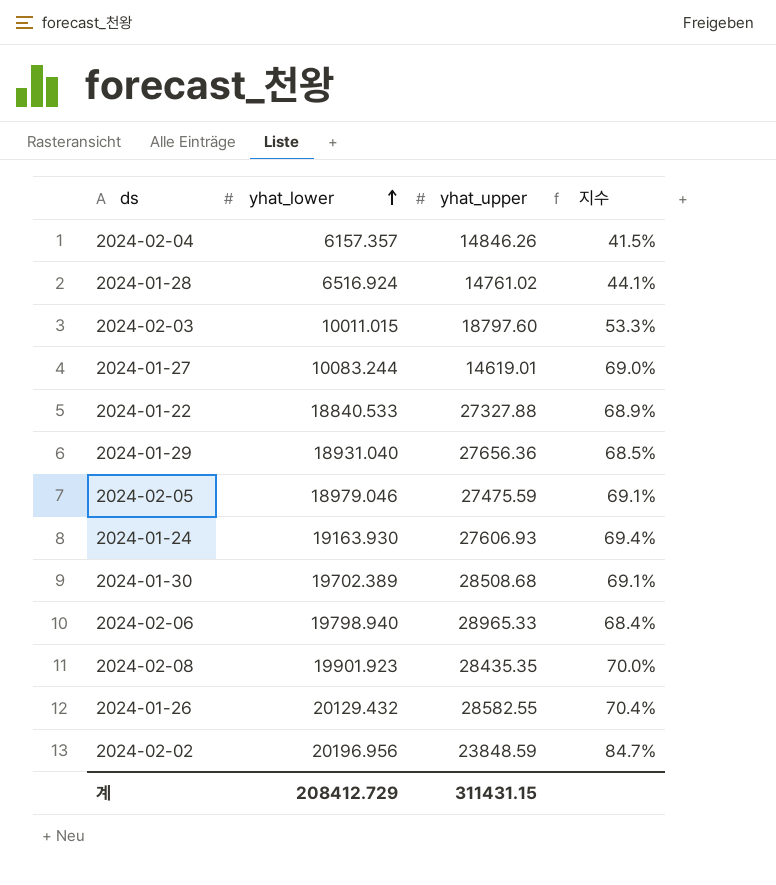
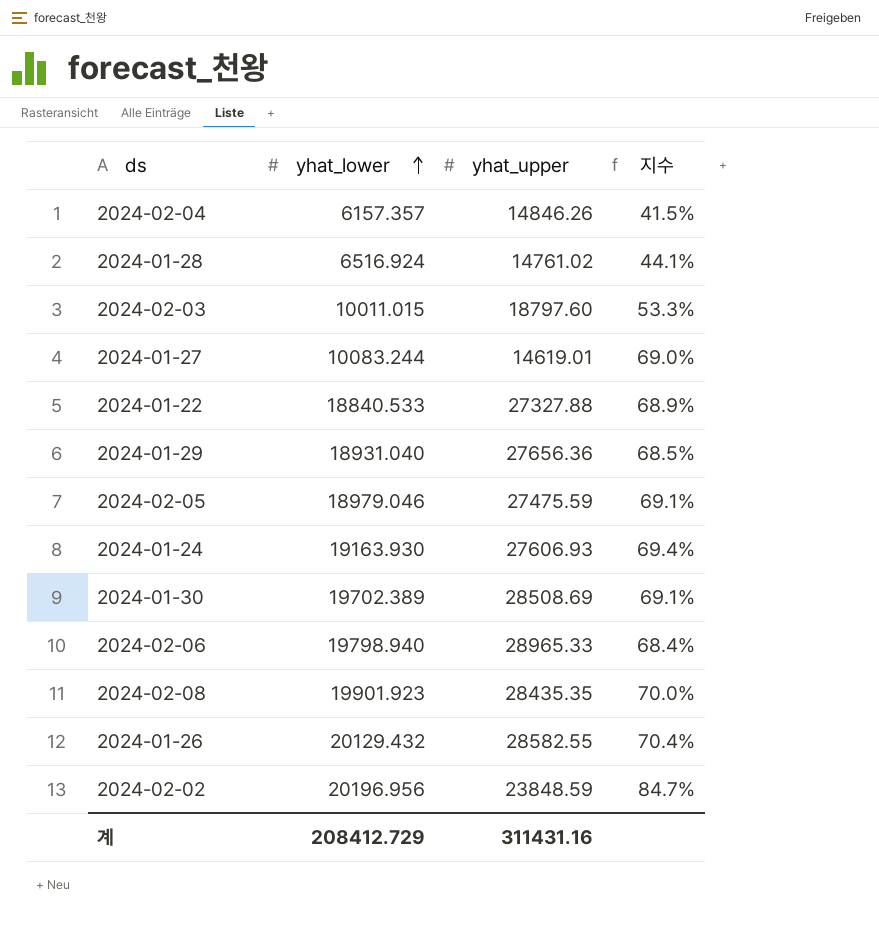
2024-01-30 | yhat_upper: 28508.68 -> 28508.69
계 | yhat_upper: 311431.15 -> 311431.16

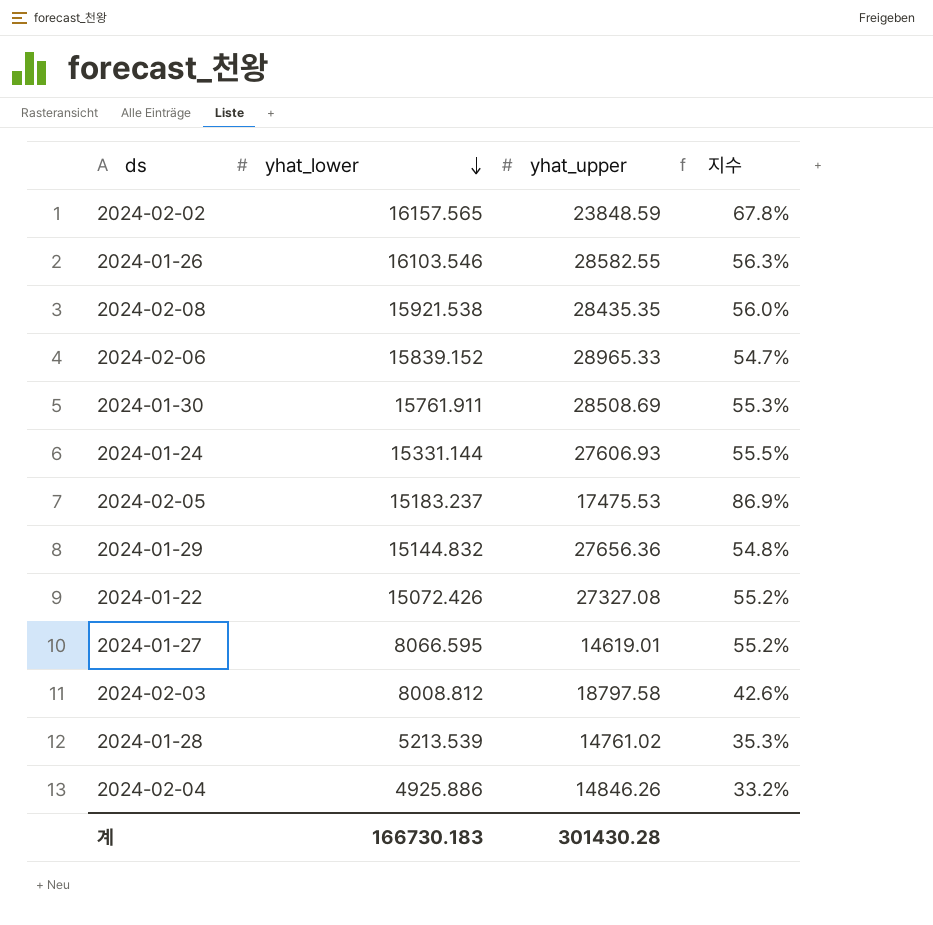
row order: yhat_lower ascending -> yhat_lower descending
2024-02-02 | yhat_lower: 20196.956 -> 16157.565
2024-02-02 | 지수: 84.7% -> 67.8%
2024-01-26 | yhat_lower: 20129.432 -> 16103.546
2024-01-26 | 지수: 70.4% -> 56.3%
2024-02-08 | yhat_lower: 19901.923 -> 15921.538
2024-02-08 | 지수: 70.0% -> 56.0%
2024-02-06 | yhat_lower: 19798.940 -> 15839.152
2024-02-06 | 지수: 68.4% -> 54.7%
2024-01-30 | yhat_lower: 19702.389 -> 15761.911
2024-01-30 | 지수: 69.1% -> 55.3%
2024-01-24 | yhat_lower: 19163.930 -> 15331.144
2024-01-24 | 지수: 69.4% -> 55.5%
2024-02-05 | yhat_lower: 18979.046 -> 15183.237
2024-02-05 | yhat_upper: 27475.59 -> 17475.53
2024-02-05 | 지수: 69.1% -> 86.9%
2024-01-29 | yhat_lower: 18931.040 -> 15144.832
2024-01-29 | 지수: 68.5% -> 54.8%
2024-01-22 | yhat_lower: 18840.533 -> 15072.426
2024-01-22 | yhat_upper: 27327.88 -> 27327.08
2024-01-22 | 지수: 68.9% -> 55.2%
2024-01-27 | yhat_lower: 10083.244 -> 8066.595
2024-01-27 | 지수: 69.0% -> 55.2%
2024-02-03 | yhat_lower: 10011.015 -> 8008.812
2024-02-03 | yhat_upper: 18797.60 -> 18797.58
2024-02-03 | 지수: 53.3% -> 42.6%
2024-01-28 | yhat_lower: 6516.924 -> 5213.539
2024-01-28 | 지수: 44.1% -> 35.3%
2024-02-04 | yhat_lower: 6157.357 -> 4925.886
2024-02-04 | 지수: 41.5% -> 33.2%
계 | yhat_lower: 208412.729 -> 166730.183
계 | yhat_upper: 311431.16 -> 301430.28

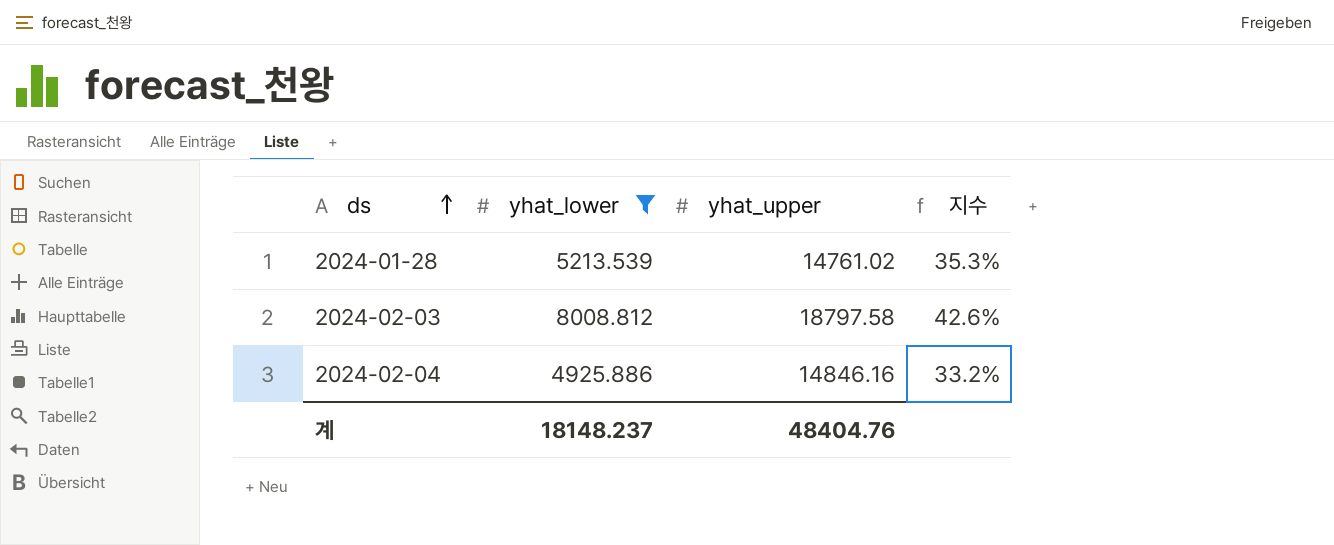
filter: none -> yhat_lower <= 8008.812
row order: yhat_lower descending -> ds ascending
2024-02-04 | yhat_upper: 14846.26 -> 14846.16
계 | yhat_lower: 166730.183 -> 18148.237
계 | yhat_upper: 301430.28 -> 48404.76

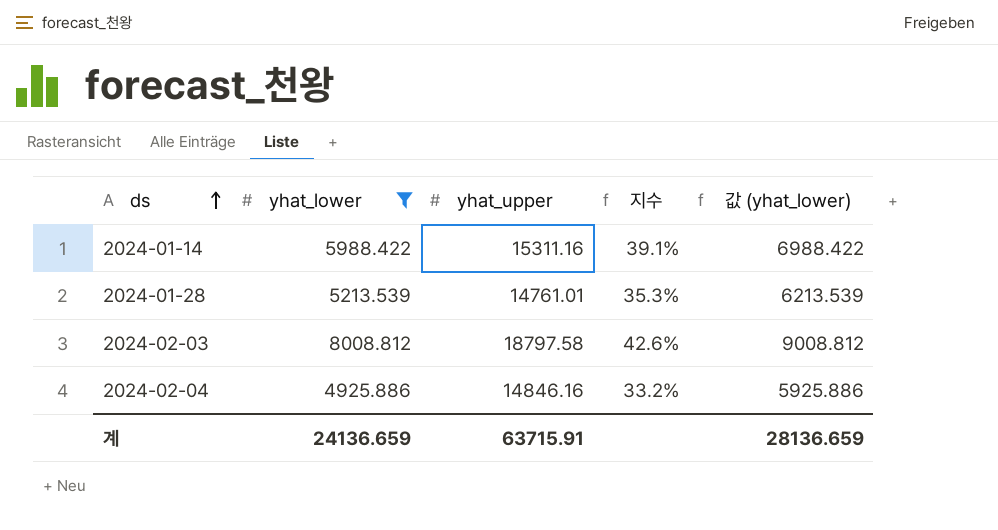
column 값 (yhat_lower) | formula: none -> [yhat_lower] + 1000
row 2024-01-14: none -> 5988.422 | 15311.16 | 39.1% | 6988.422
2024-01-28 | yhat_upper: 14761.02 -> 14761.01
계 | yhat_lower: 18148.237 -> 24136.659
계 | yhat_upper: 48404.76 -> 63715.91

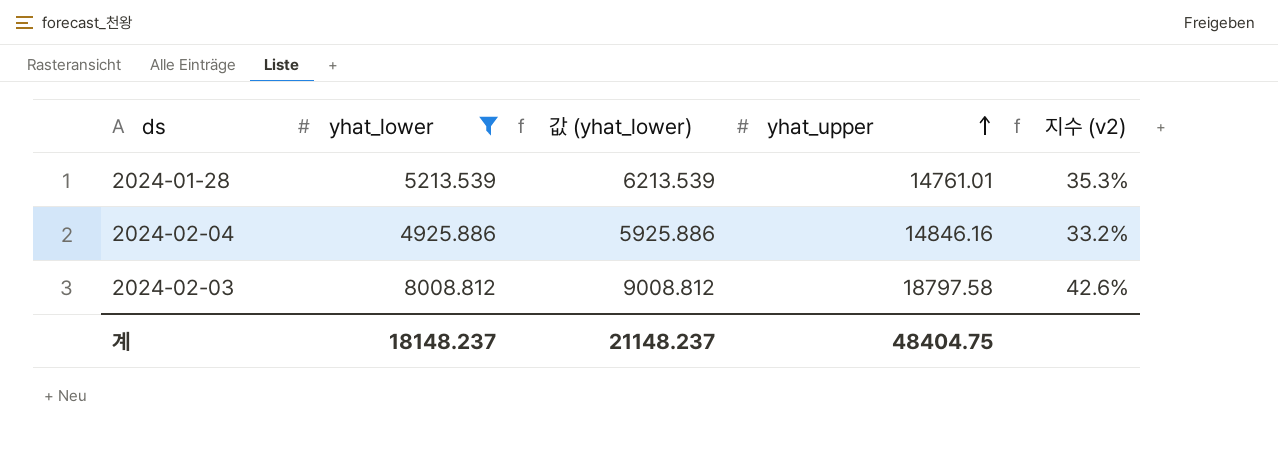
row order: ds ascending -> yhat_upper ascending
column 값 (yhat_lower) | position: 5 -> 3
column name: 지수 -> 지수 (v2)
row 2024-01-14: 5988.422 | 15311.16 | 39.1% | 6988.422 -> none
계 | yhat_lower: 24136.659 -> 18148.237
계 | 값 (yhat_lower): 28136.659 -> 21148.237
계 | yhat_upper: 63715.91 -> 48404.75

